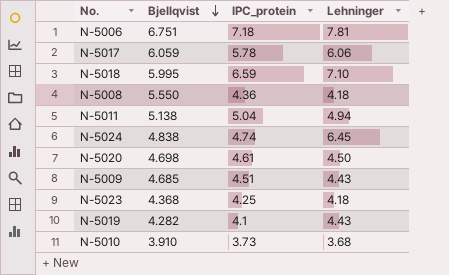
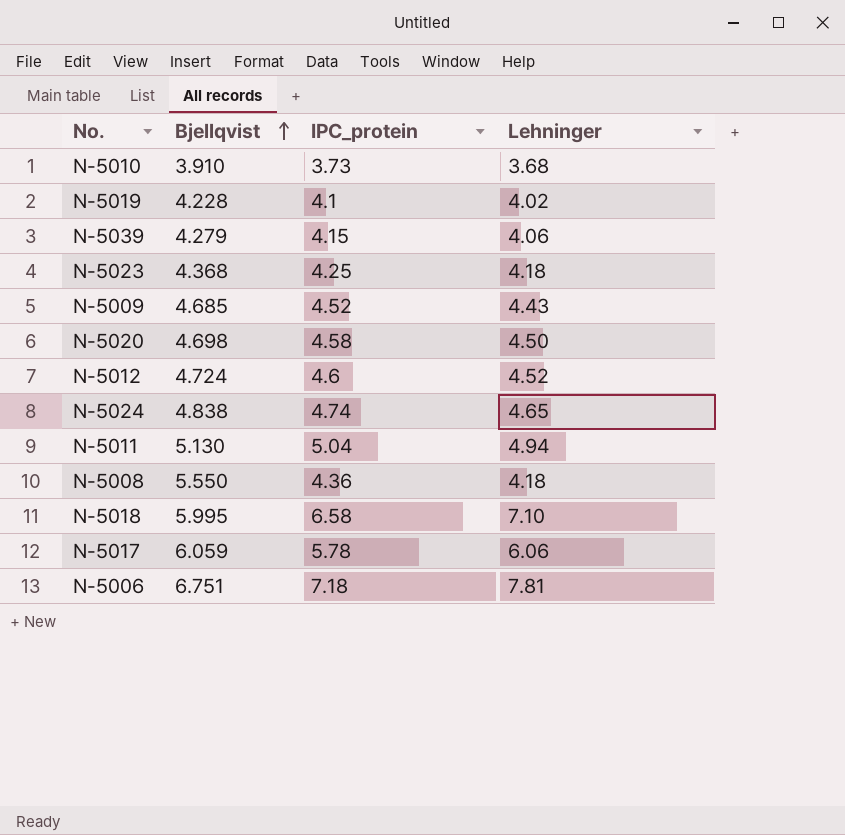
row order: Bjellqvist descending -> Bjellqvist ascending
N-5019 | Bjellqvist: 4.282 -> 4.228
N-5019 | Lehninger: 4.43 -> 4.02
row N-5039: none -> 4.279 | 4.15 | 4.06
N-5009 | IPC_protein: 4.51 -> 4.52
N-5020 | IPC_protein: 4.61 -> 4.58
row N-5012: none -> 4.724 | 4.6 | 4.52
N-5024 | Lehninger: 6.45 -> 4.65
N-5011 | Bjellqvist: 5.138 -> 5.130
N-5018 | IPC_protein: 6.59 -> 6.58

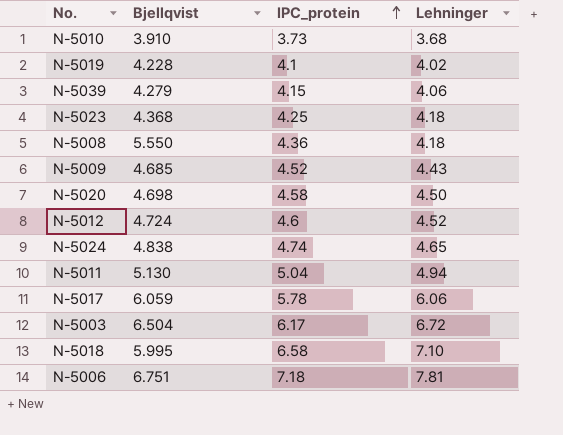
row order: Bjellqvist ascending -> IPC_protein ascending
row N-5003: none -> 6.504 | 6.17 | 6.72

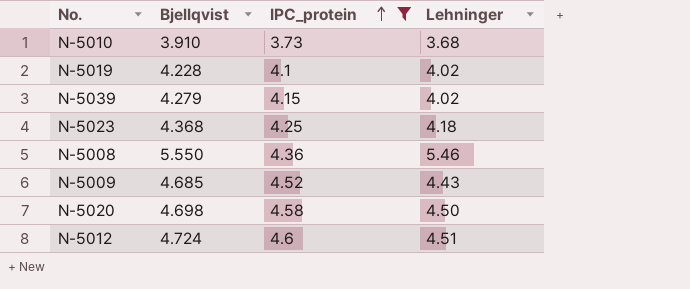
filter: none -> IPC_protein <= 4.6
N-5039 | Lehninger: 4.06 -> 4.02
N-5008 | Lehninger: 4.18 -> 5.46
N-5012 | Lehninger: 4.52 -> 4.51

